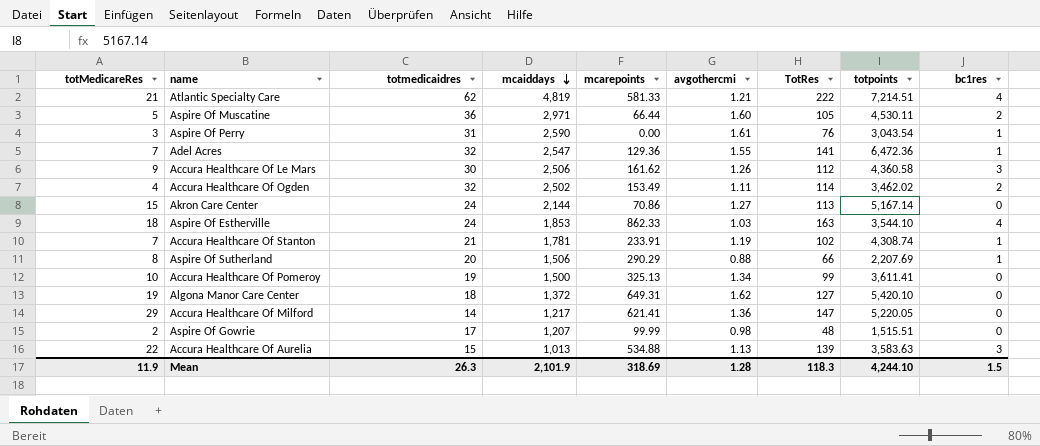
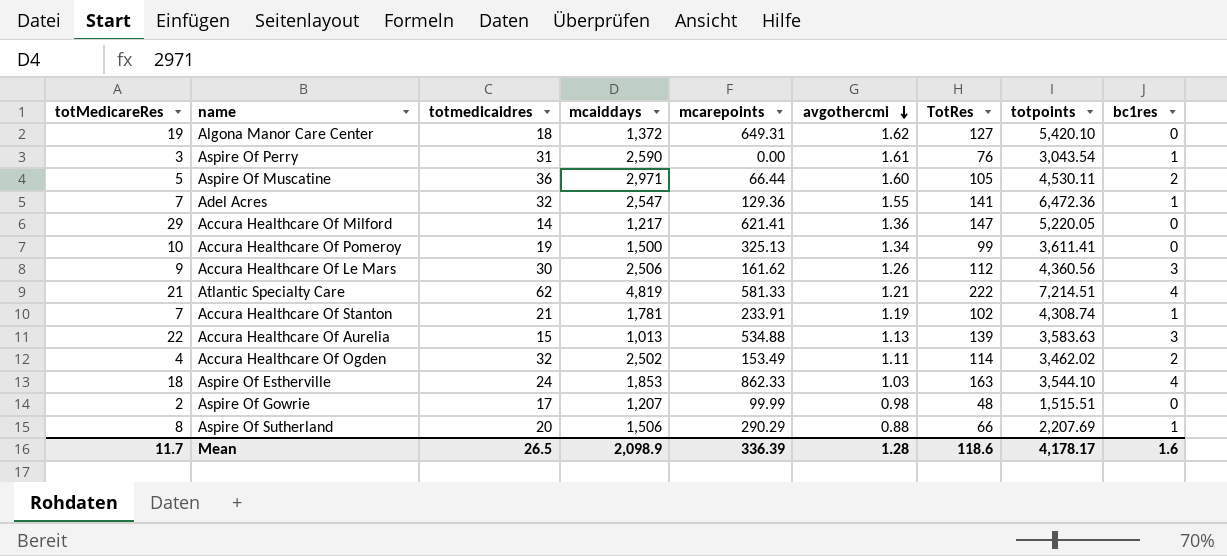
row order: mcaiddays descending -> avgothercmi descending
row Akron Care Center: 15 | 24 | 2,144 | 70.86 | 1.27 | 113 | 5,167.14 | 0 -> none
Accura Healthcare Of Le Mars | totpoints: 4,360.58 -> 4,360.56
Mean | totMedicareRes: 11.9 -> 11.7
Mean | totmedicaidres: 26.3 -> 26.5
Mean | mcaiddays: 2,101.9 -> 2,098.9
Mean | mcarepoints: 318.69 -> 336.39
Mean | TotRes: 118.3 -> 118.6
Mean | totpoints: 4,244.10 -> 4,178.17
Mean | bc1res: 1.5 -> 1.6

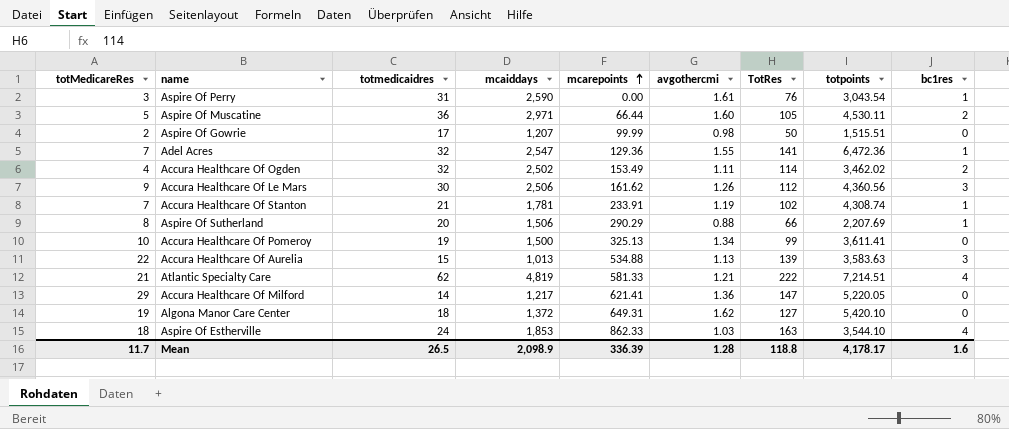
row order: avgothercmi descending -> mcarepoints ascending
Aspire Of Gowrie | TotRes: 48 -> 50
Mean | TotRes: 118.6 -> 118.8

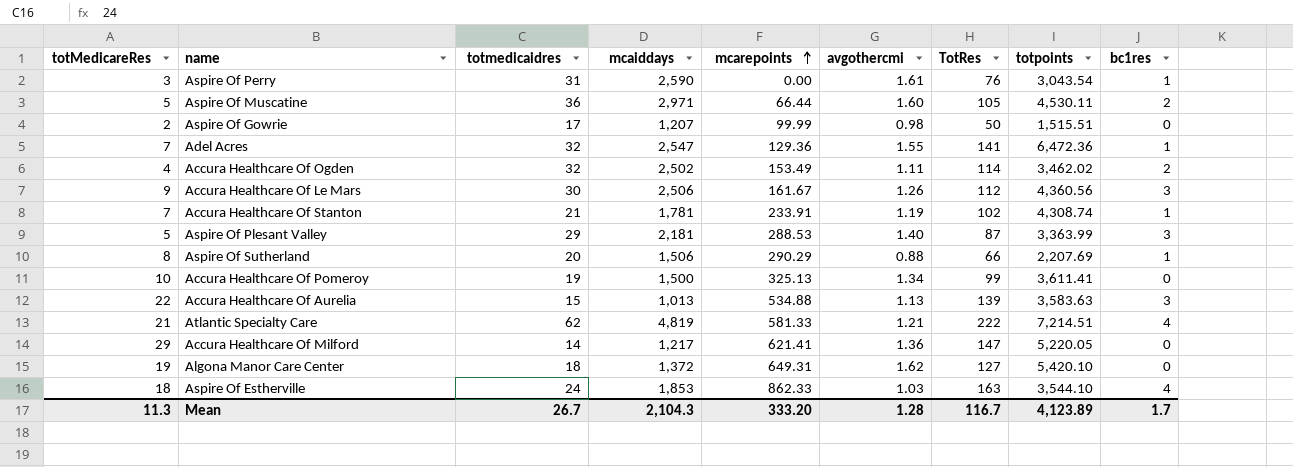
Accura Healthcare Of Le Mars | mcarepoints: 161.62 -> 161.67
row Aspire Of Plesant Valley: none -> 5 | 29 | 2,181 | 288.53 | 1.40 | 87 | 3,363.99 | 3
Mean | totMedicareRes: 11.7 -> 11.3
Mean | totmedicaidres: 26.5 -> 26.7
Mean | mcaiddays: 2,098.9 -> 2,104.3
Mean | mcarepoints: 336.39 -> 333.20
Mean | TotRes: 118.8 -> 116.7
Mean | totpoints: 4,178.17 -> 4,123.89
Mean | bc1res: 1.6 -> 1.7

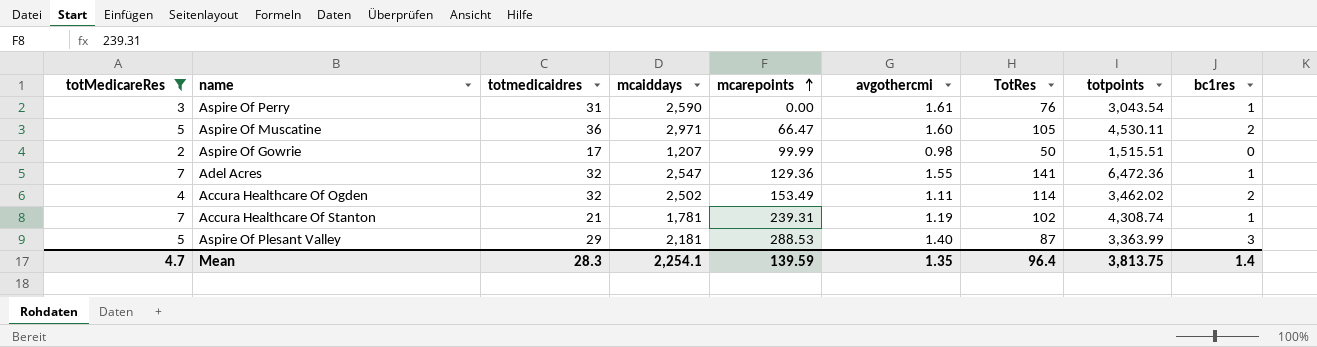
filter: none -> totMedicareRes <= 7
Aspire Of Muscatine | mcarepoints: 66.44 -> 66.47
Accura Healthcare Of Stanton | mcarepoints: 233.91 -> 239.31
Mean | totMedicareRes: 11.3 -> 4.7
Mean | totmedicaidres: 26.7 -> 28.3
Mean | mcaiddays: 2,104.3 -> 2,254.1
Mean | mcarepoints: 333.20 -> 139.59
Mean | avgothercmi: 1.28 -> 1.35
Mean | TotRes: 116.7 -> 96.4
Mean | totpoints: 4,123.89 -> 3,813.75
Mean | bc1res: 1.7 -> 1.4

